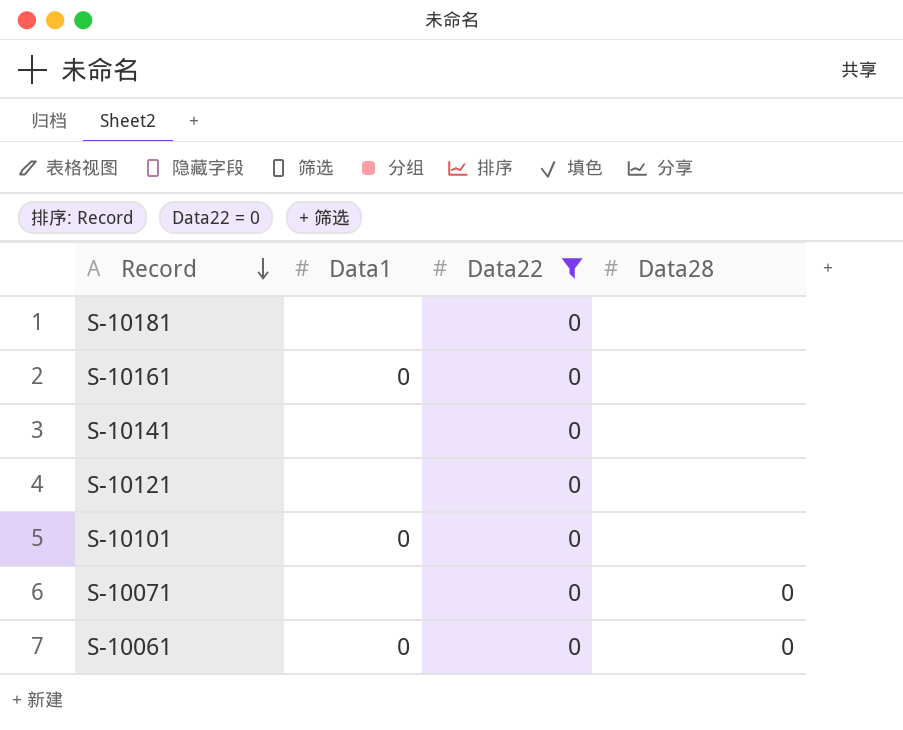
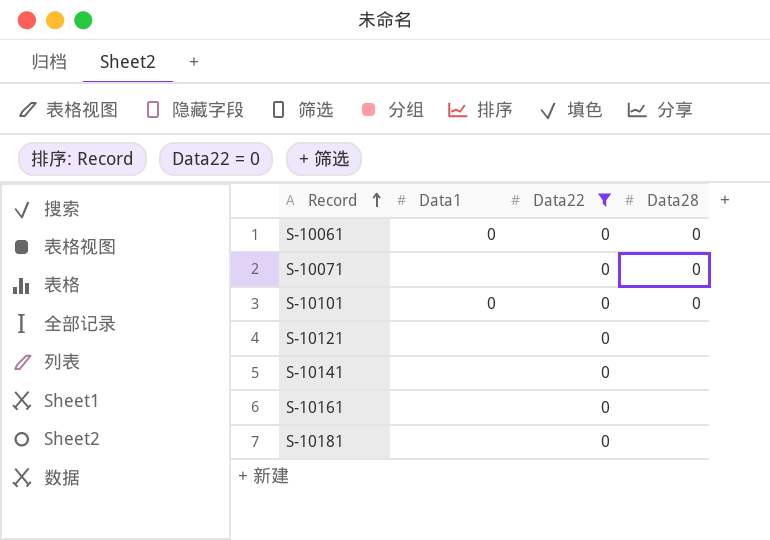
row order: Record descending -> Record ascending
S-10101 | Data28: none -> 0
S-10161 | Data1: 0 -> none

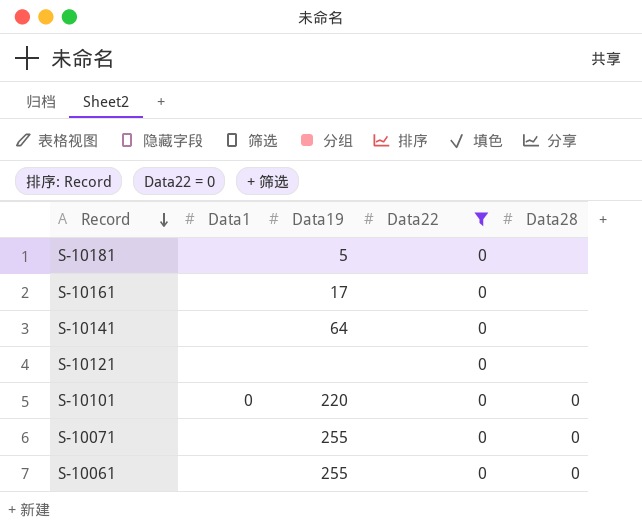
row order: Record ascending -> Record descending
column Data19 | position: none -> 3
S-10061 | Data1: 0 -> none

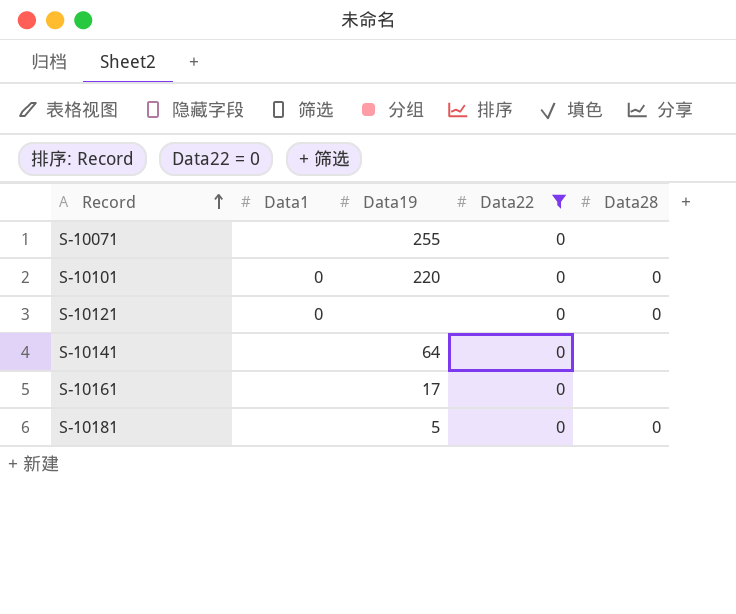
row order: Record descending -> Record ascending
row S-10061: none | 255 | 0 | 0 -> none
S-10071 | Data28: 0 -> none
S-10121 | Data1: none -> 0
S-10121 | Data28: none -> 0
S-10181 | Data28: none -> 0

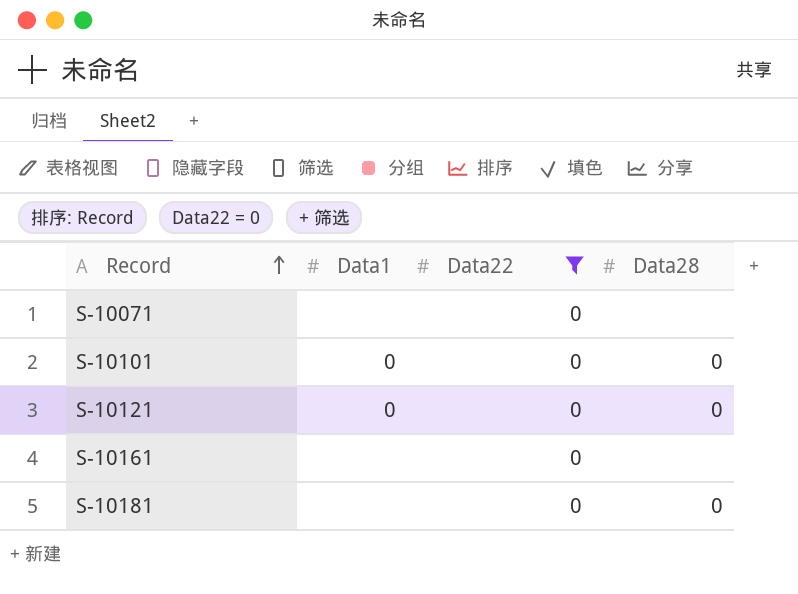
column Data19 | position: 3 -> none
row S-10141: none | 64 | 0 | none -> none

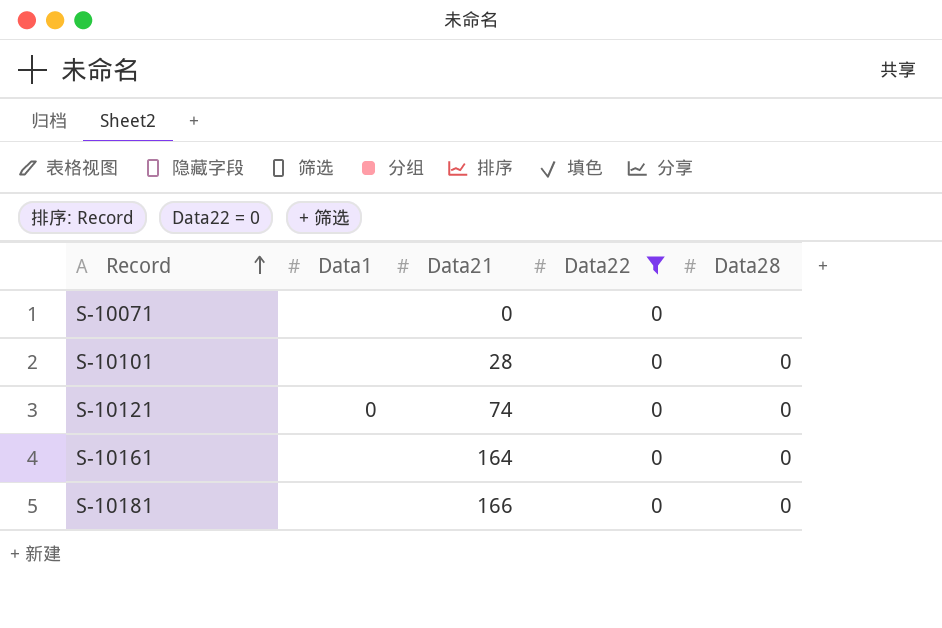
column Data21 | position: none -> 3
S-10101 | Data1: 0 -> none
S-10161 | Data28: none -> 0

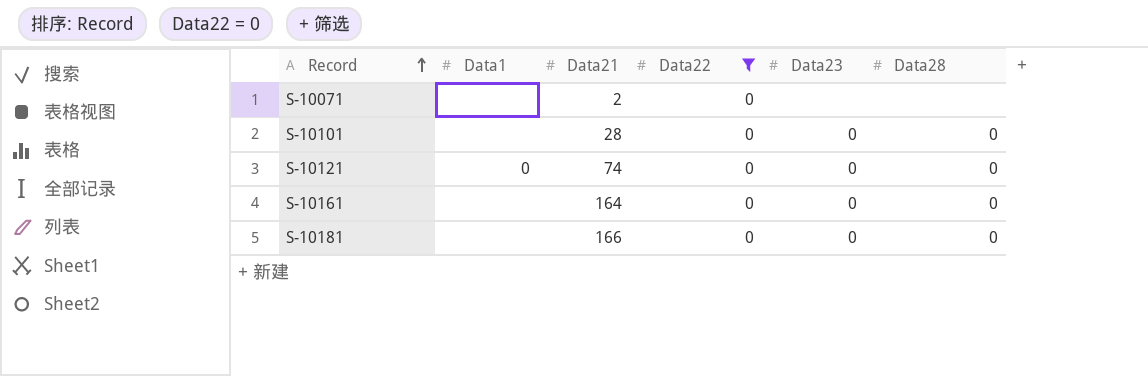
column Data23 | position: none -> 5
S-10071 | Data21: 0 -> 2

